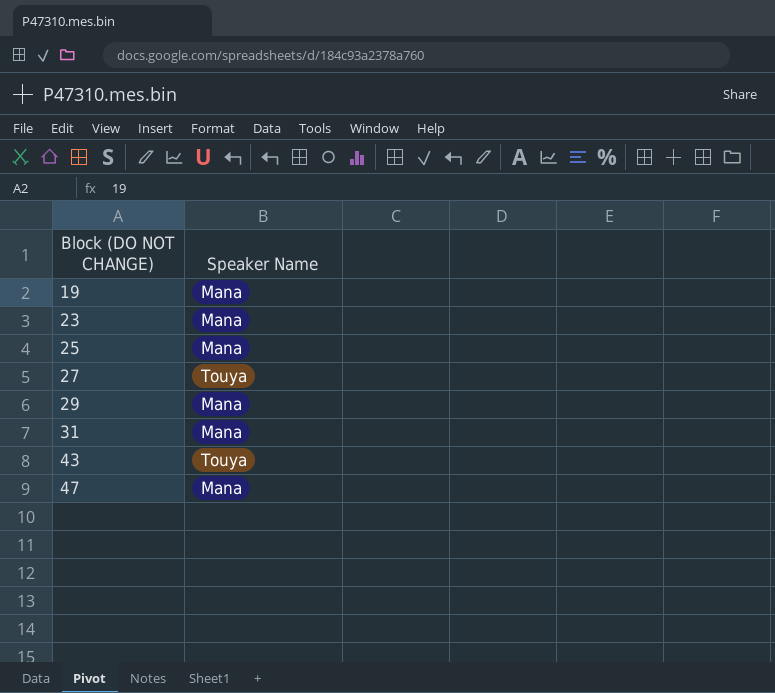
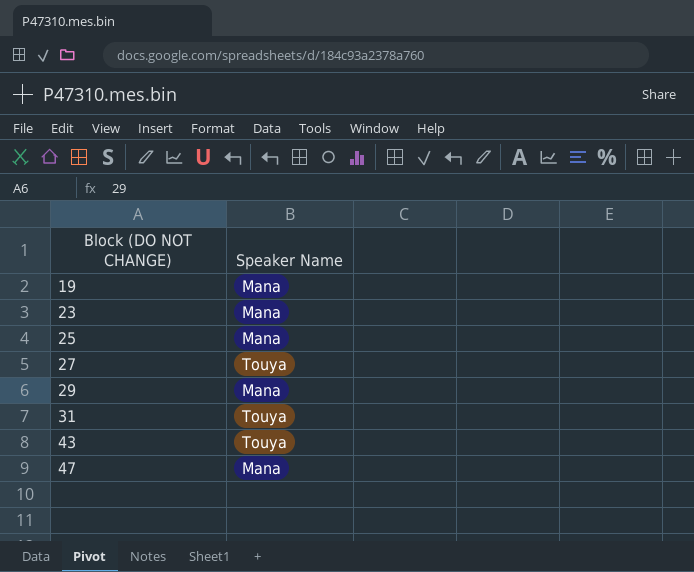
31 | Speaker Name: Mana -> Touya

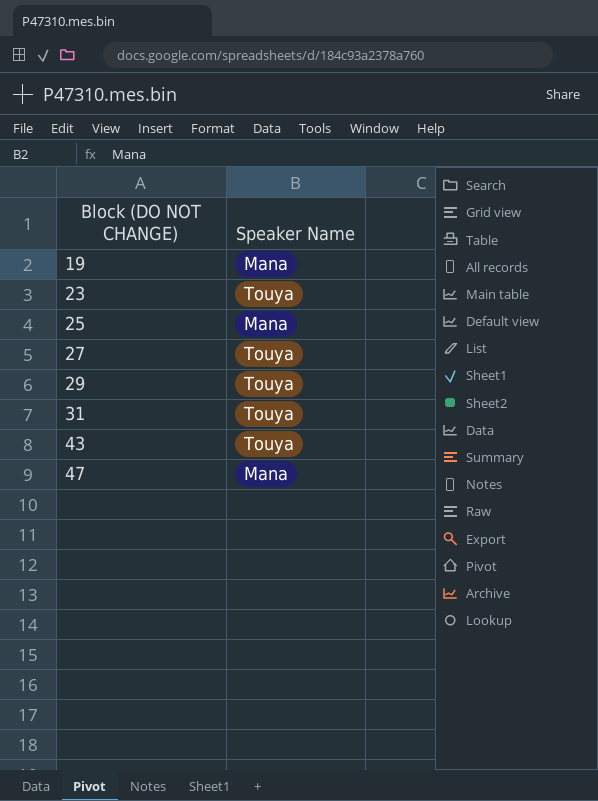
23 | Speaker Name: Mana -> Touya
29 | Speaker Name: Mana -> Touya

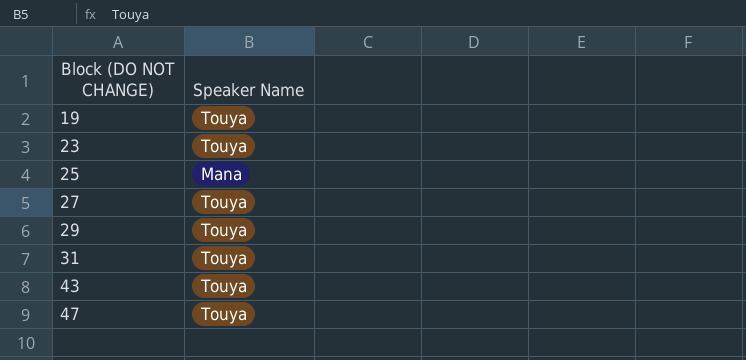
19 | Speaker Name: Mana -> Touya
47 | Speaker Name: Mana -> Touya

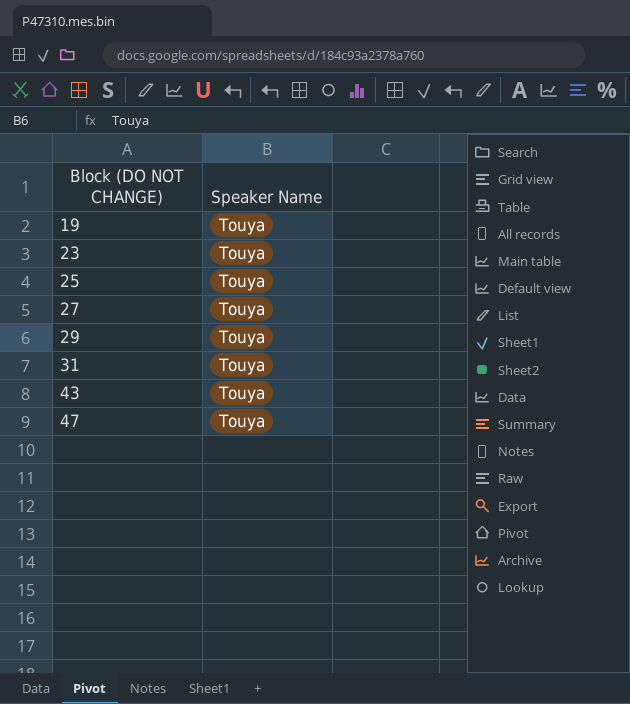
25 | Speaker Name: Mana -> Touya

